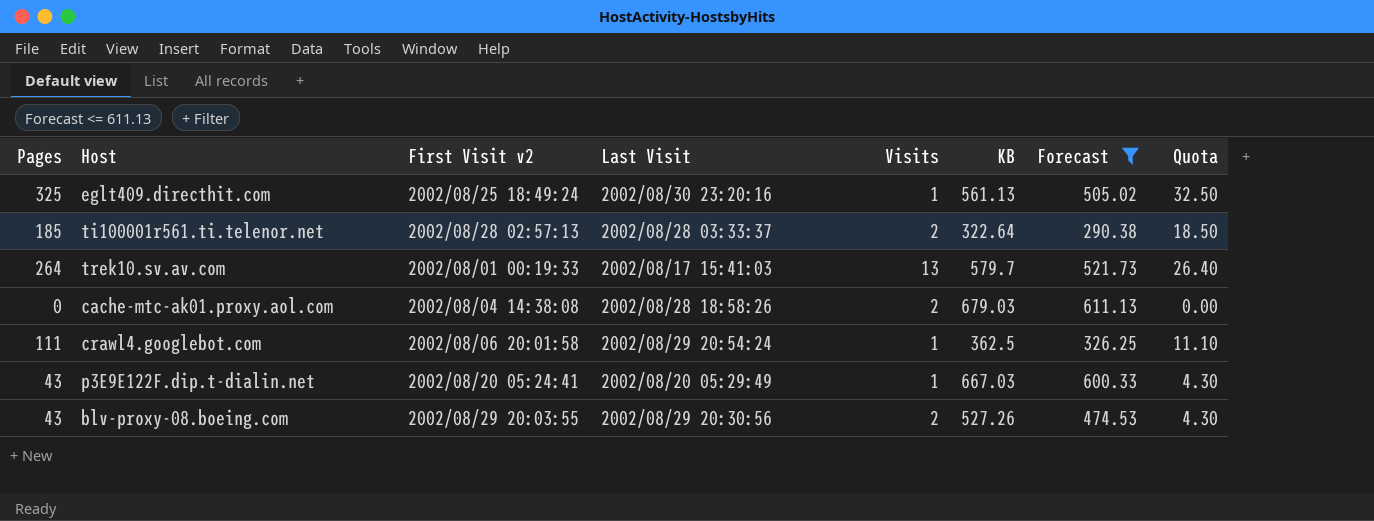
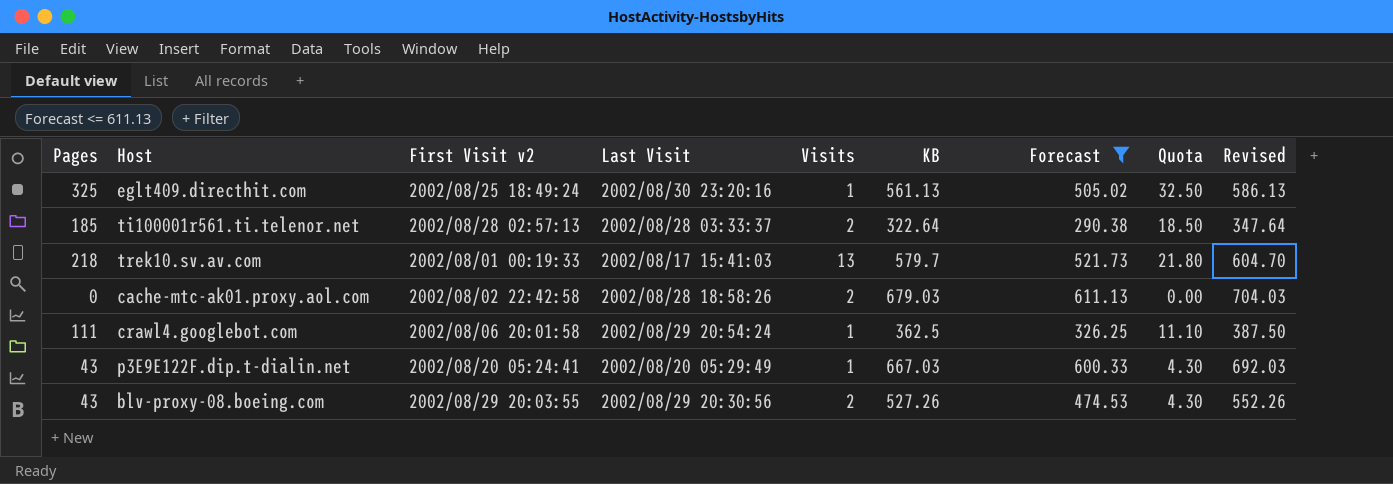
column Revised | formula: none -> [KB] + 25
trek10.sv.av.com | Pages: 264 -> 218
trek10.sv.av.com | Quota: 26.40 -> 21.80
cache-mtc-ak01.proxy.aol.com | First Visit v2: 2002/08/04 14:38:08 -> 2002/08/02 22:42:58

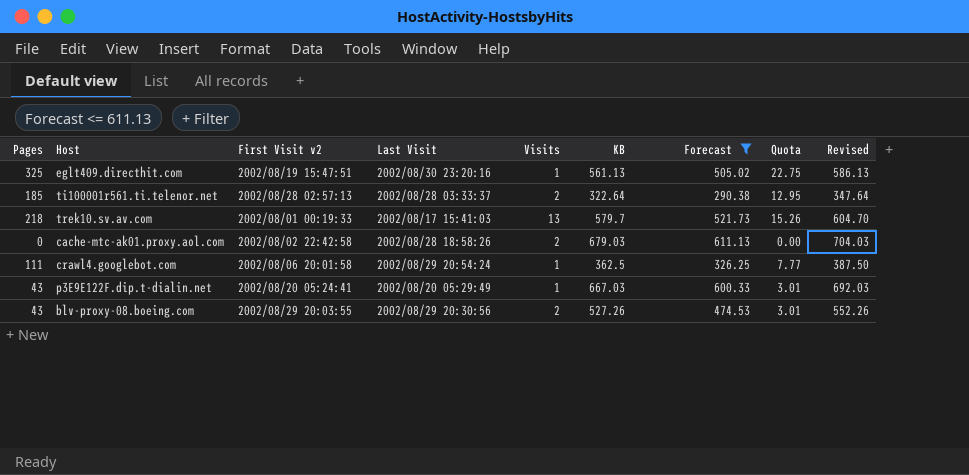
column Quota | formula: [Pages] * 0.1 -> [Pages] * 0.07
eglt409.directhit.com | First Visit v2: 2002/08/25 18:49:24 -> 2002/08/19 15:47:51

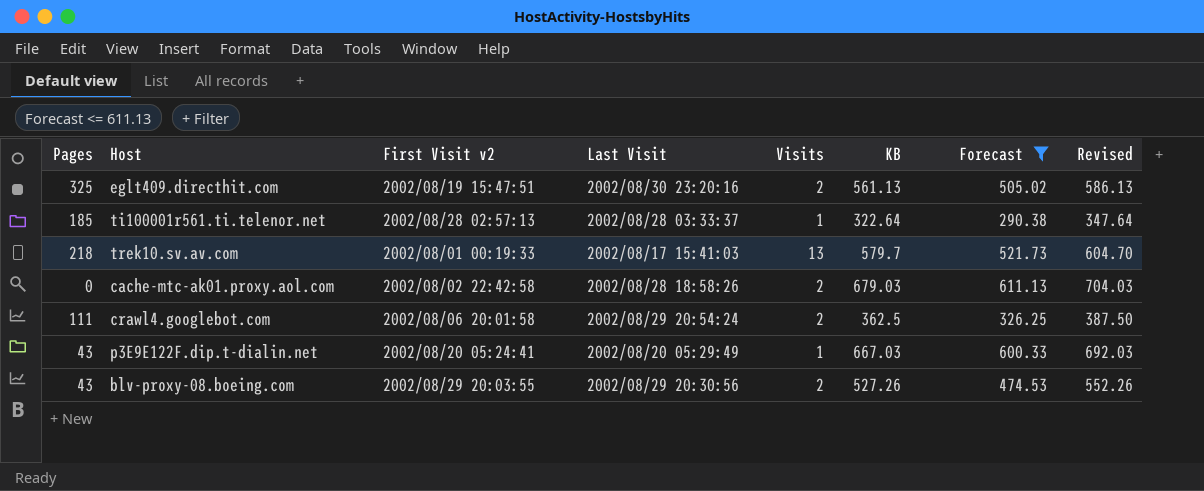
column Quota | formula: [Pages] * 0.07 -> none
eglt409.directhit.com | Visits: 1 -> 2
ti100001r561.ti.telenor.net | Visits: 2 -> 1
crawl4.googlebot.com | Visits: 1 -> 2

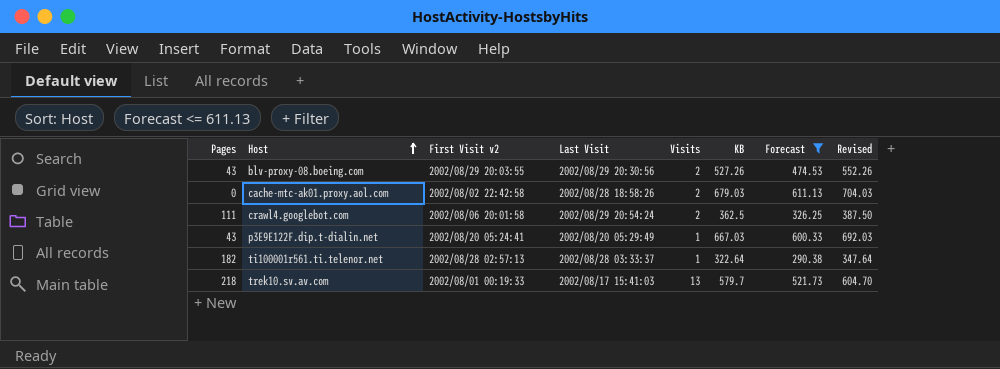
row order: none -> Host ascending
row eglt409.directhit.com: 325 | 2002/08/19 15:47:51 | 2002/08/30 23:20:16 | 2 | 561.13 | 505.02 | 586.13 -> none
ti100001r561.ti.telenor.net | Pages: 185 -> 182

